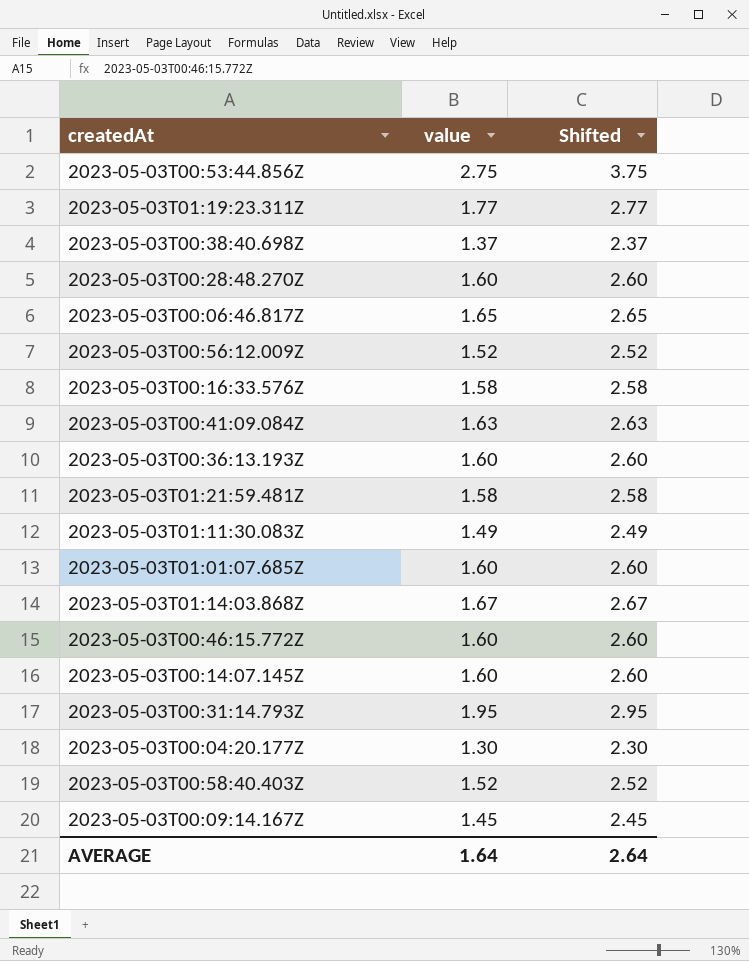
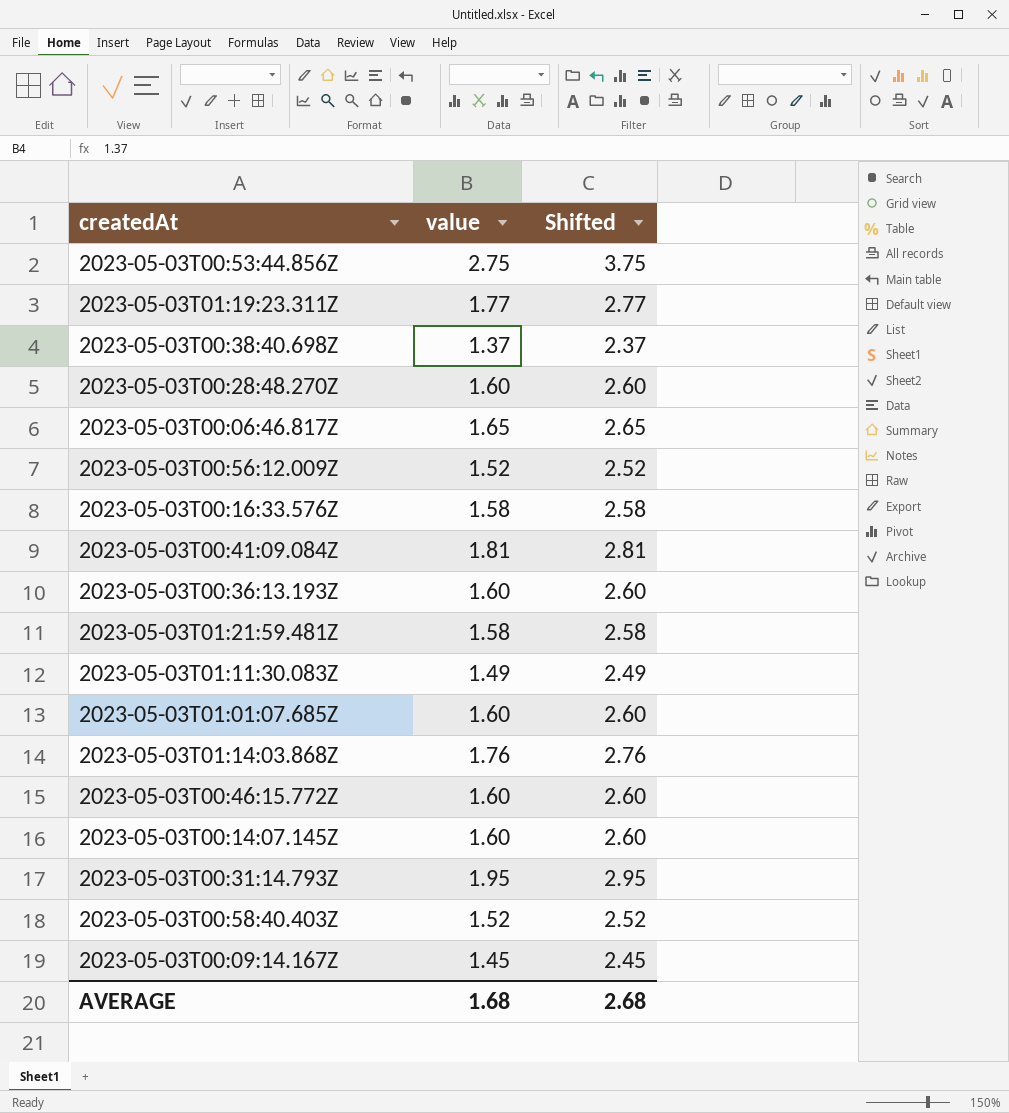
row 2023-05-03T00:04:20.177Z: 1.30 | 2.30 -> none
2023-05-03T00:41:09.084Z | value: 1.63 -> 1.81
2023-05-03T00:41:09.084Z | Shifted: 2.63 -> 2.81
2023-05-03T01:14:03.868Z | value: 1.67 -> 1.76
2023-05-03T01:14:03.868Z | Shifted: 2.67 -> 2.76
AVERAGE | value: 1.64 -> 1.68
AVERAGE | Shifted: 2.64 -> 2.68

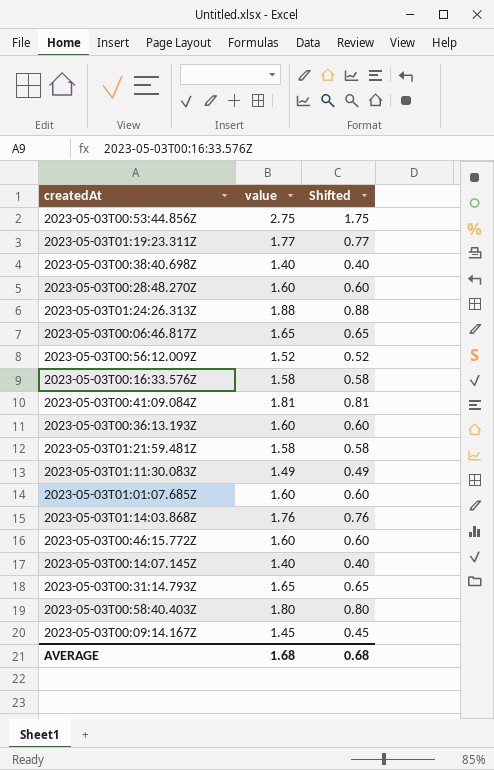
column Shifted | formula: [value] + 1 -> [value] - 1
2023-05-03T00:38:40.698Z | value: 1.37 -> 1.40
row 2023-05-03T01:24:26.313Z: none -> 1.88 | 0.88
2023-05-03T00:14:07.145Z | value: 1.60 -> 1.40
2023-05-03T00:31:14.793Z | value: 1.95 -> 1.65
2023-05-03T00:58:40.403Z | value: 1.52 -> 1.80
AVERAGE | Shifted: 2.68 -> 0.68

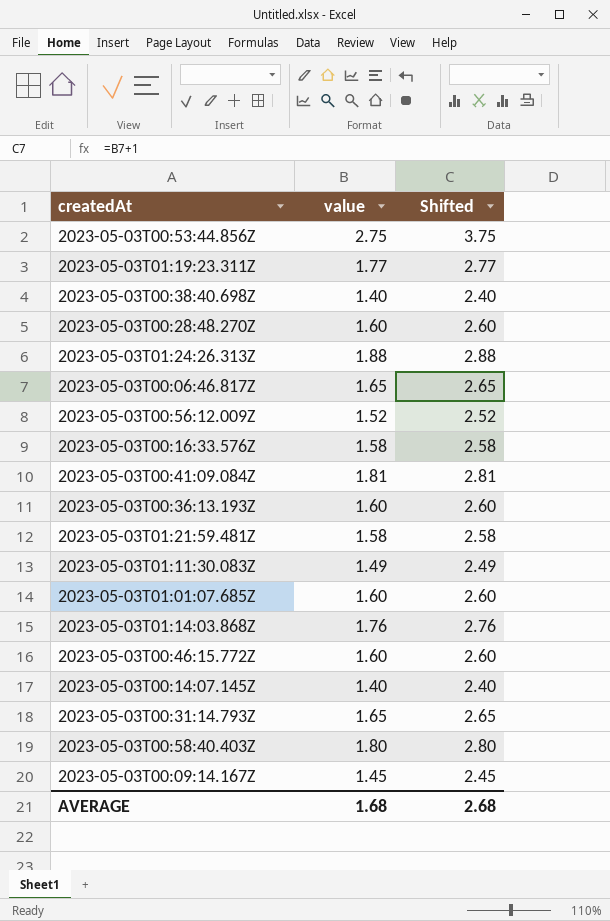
column Shifted | formula: [value] - 1 -> [value] + 1
AVERAGE | Shifted: 0.68 -> 2.68

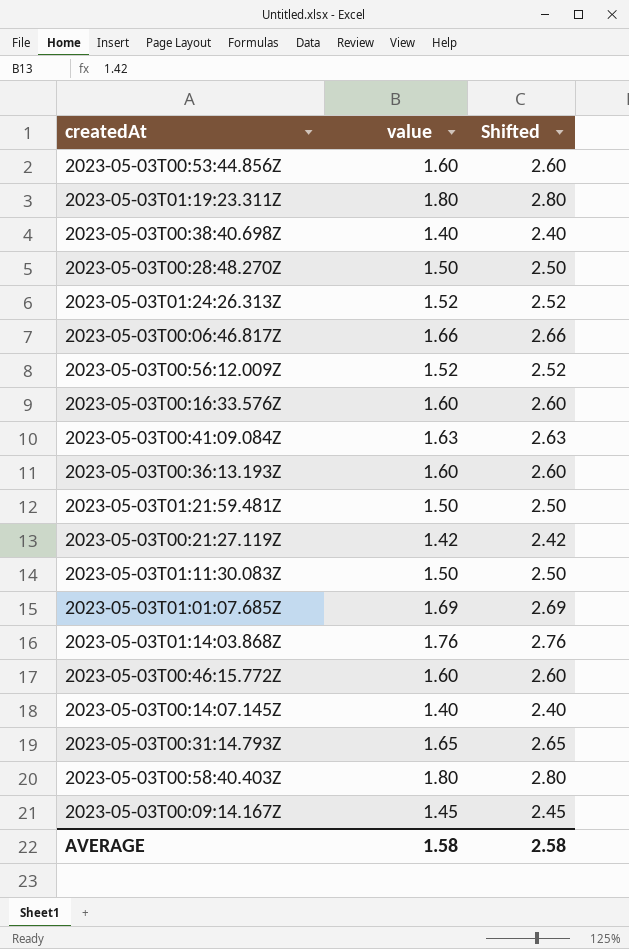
2023-05-03T00:53:44.856Z | value: 2.75 -> 1.60
2023-05-03T00:53:44.856Z | Shifted: 3.75 -> 2.60
2023-05-03T01:19:23.311Z | value: 1.77 -> 1.80
2023-05-03T01:19:23.311Z | Shifted: 2.77 -> 2.80
2023-05-03T00:28:48.270Z | value: 1.60 -> 1.50
2023-05-03T00:28:48.270Z | Shifted: 2.60 -> 2.50
2023-05-03T01:24:26.313Z | value: 1.88 -> 1.52
2023-05-03T01:24:26.313Z | Shifted: 2.88 -> 2.52
2023-05-03T00:06:46.817Z | value: 1.65 -> 1.66
2023-05-03T00:06:46.817Z | Shifted: 2.65 -> 2.66
2023-05-03T00:16:33.576Z | value: 1.58 -> 1.60
2023-05-03T00:16:33.576Z | Shifted: 2.58 -> 2.60
2023-05-03T00:41:09.084Z | value: 1.81 -> 1.63
2023-05-03T00:41:09.084Z | Shifted: 2.81 -> 2.63
2023-05-03T01:21:59.481Z | value: 1.58 -> 1.50
2023-05-03T01:21:59.481Z | Shifted: 2.58 -> 2.50
row 2023-05-03T00:21:27.119Z: none -> 1.42 | 2.42
2023-05-03T01:11:30.083Z | value: 1.49 -> 1.50
2023-05-03T01:11:30.083Z | Shifted: 2.49 -> 2.50
2023-05-03T01:01:07.685Z | value: 1.60 -> 1.69
2023-05-03T01:01:07.685Z | Shifted: 2.60 -> 2.69
AVERAGE | value: 1.68 -> 1.58
AVERAGE | Shifted: 2.68 -> 2.58

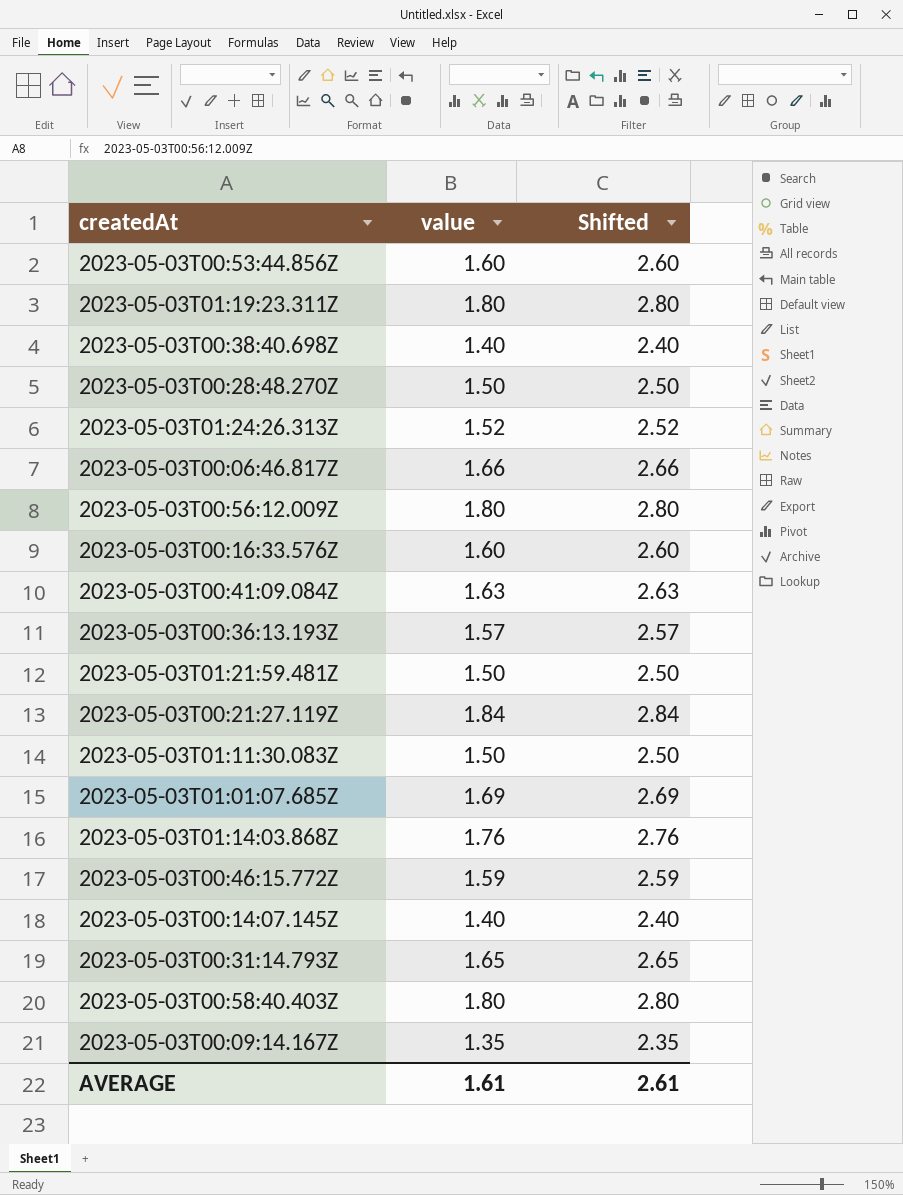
2023-05-03T00:56:12.009Z | value: 1.52 -> 1.80
2023-05-03T00:56:12.009Z | Shifted: 2.52 -> 2.80
2023-05-03T00:36:13.193Z | value: 1.60 -> 1.57
2023-05-03T00:36:13.193Z | Shifted: 2.60 -> 2.57
2023-05-03T00:21:27.119Z | value: 1.42 -> 1.84
2023-05-03T00:21:27.119Z | Shifted: 2.42 -> 2.84
2023-05-03T00:46:15.772Z | value: 1.60 -> 1.59
2023-05-03T00:46:15.772Z | Shifted: 2.60 -> 2.59
2023-05-03T00:09:14.167Z | value: 1.45 -> 1.35
2023-05-03T00:09:14.167Z | Shifted: 2.45 -> 2.35
AVERAGE | value: 1.58 -> 1.61
AVERAGE | Shifted: 2.58 -> 2.61

